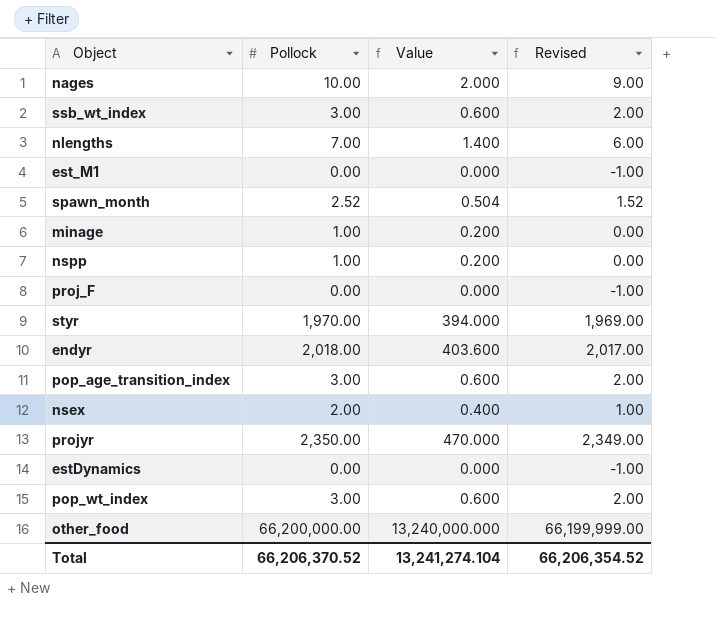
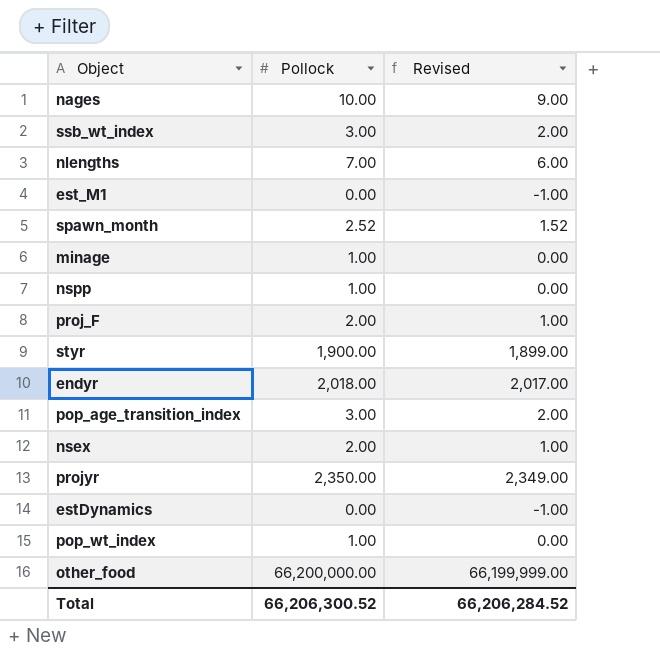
column Value | formula: [Pollock] * 0.2 -> none
proj_F | Pollock: 0.00 -> 2.00
proj_F | Revised: -1.00 -> 1.00
styr | Pollock: 1,970.00 -> 1,900.00
styr | Revised: 1,969.00 -> 1,899.00
pop_wt_index | Pollock: 3.00 -> 1.00
pop_wt_index | Revised: 2.00 -> 0.00
Total | Pollock: 66,206,370.52 -> 66,206,300.52
Total | Revised: 66,206,354.52 -> 66,206,284.52

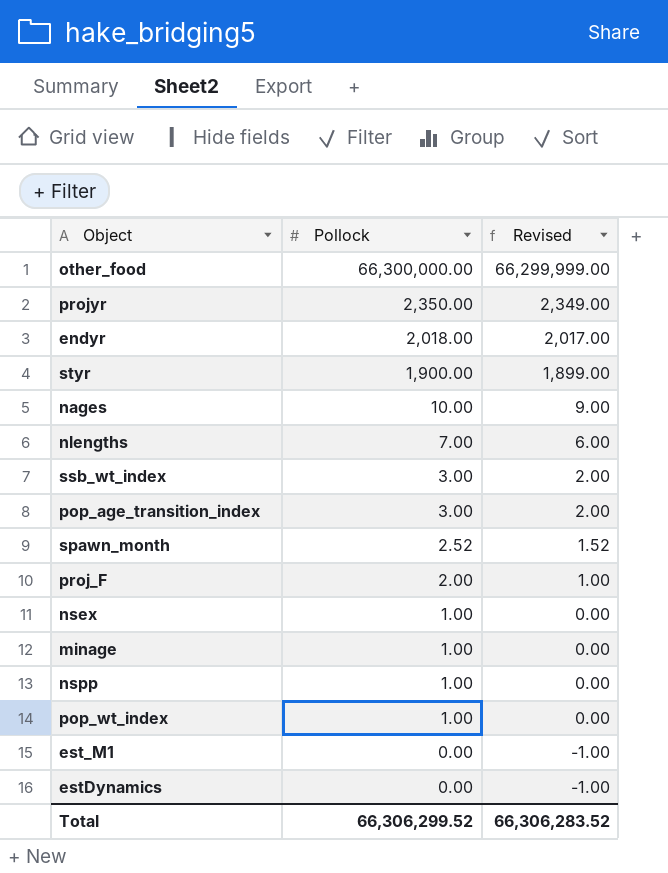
row order: none -> Pollock descending
other_food | Pollock: 66,200,000.00 -> 66,300,000.00
other_food | Revised: 66,199,999.00 -> 66,299,999.00
nsex | Pollock: 2.00 -> 1.00
nsex | Revised: 1.00 -> 0.00
Total | Pollock: 66,206,300.52 -> 66,306,299.52
Total | Revised: 66,206,284.52 -> 66,306,283.52

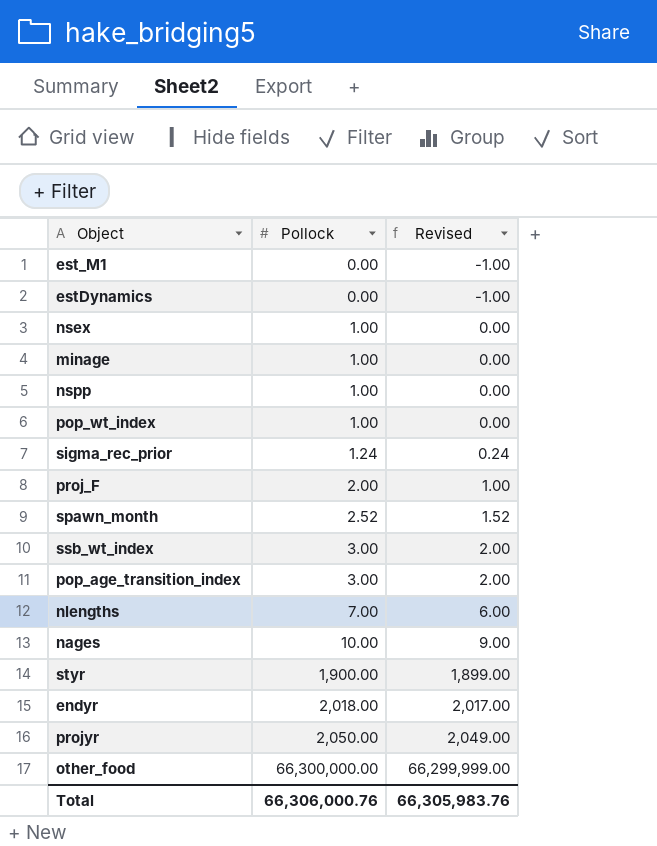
row order: Pollock descending -> Pollock ascending
row sigma_rec_prior: none -> 1.24 | 0.24
projyr | Pollock: 2,350.00 -> 2,050.00
projyr | Revised: 2,349.00 -> 2,049.00
Total | Pollock: 66,306,299.52 -> 66,306,000.76
Total | Revised: 66,306,283.52 -> 66,305,983.76

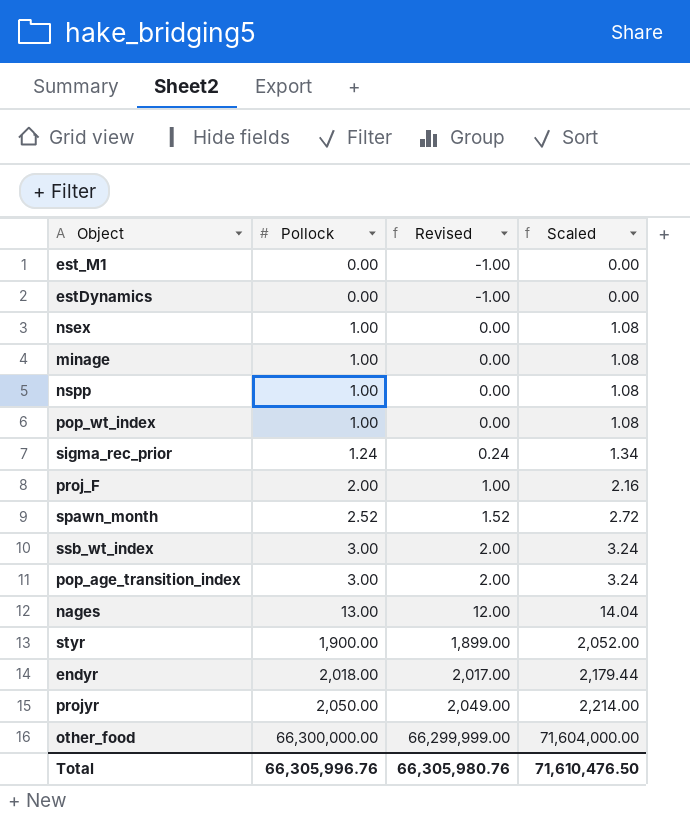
column Scaled | formula: none -> [Pollock] * 1.08
row nlengths: 7.00 | 6.00 -> none
nages | Pollock: 10.00 -> 13.00
nages | Revised: 9.00 -> 12.00
Total | Pollock: 66,306,000.76 -> 66,305,996.76
Total | Revised: 66,305,983.76 -> 66,305,980.76

